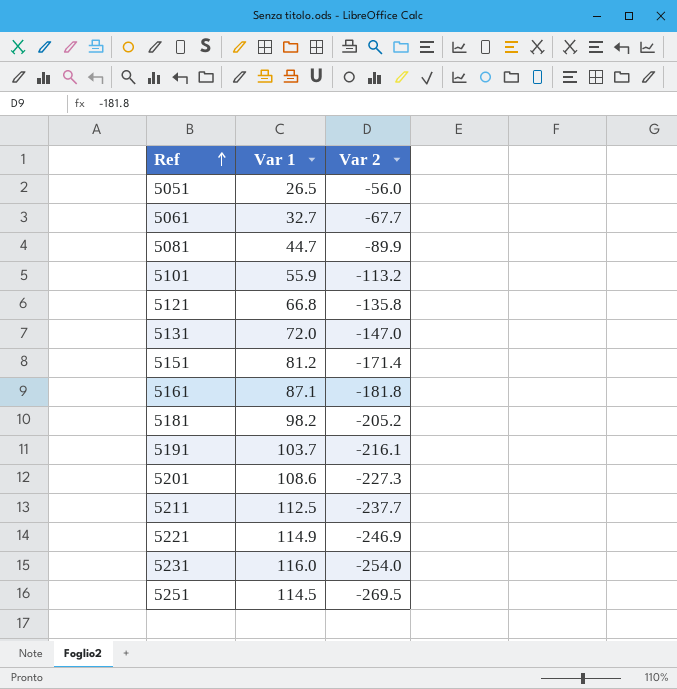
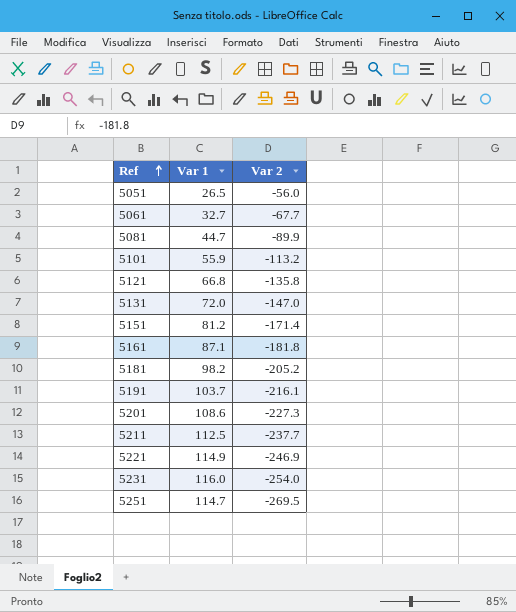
5251 | Var 1: 114.5 -> 114.7

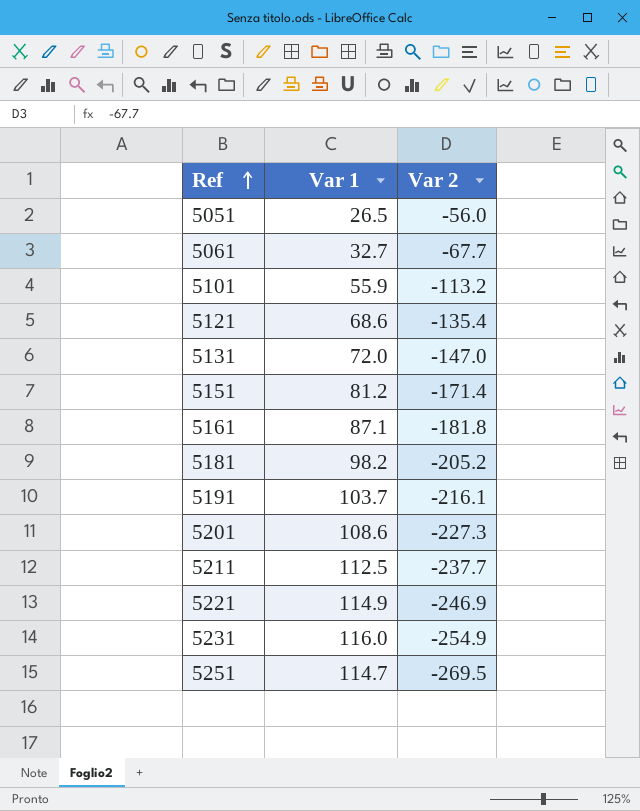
row 5081: 44.7 | -89.9 -> none
5121 | Var 1: 66.8 -> 68.6
5121 | Var 2: -135.8 -> -135.4
5231 | Var 2: -254.0 -> -254.9

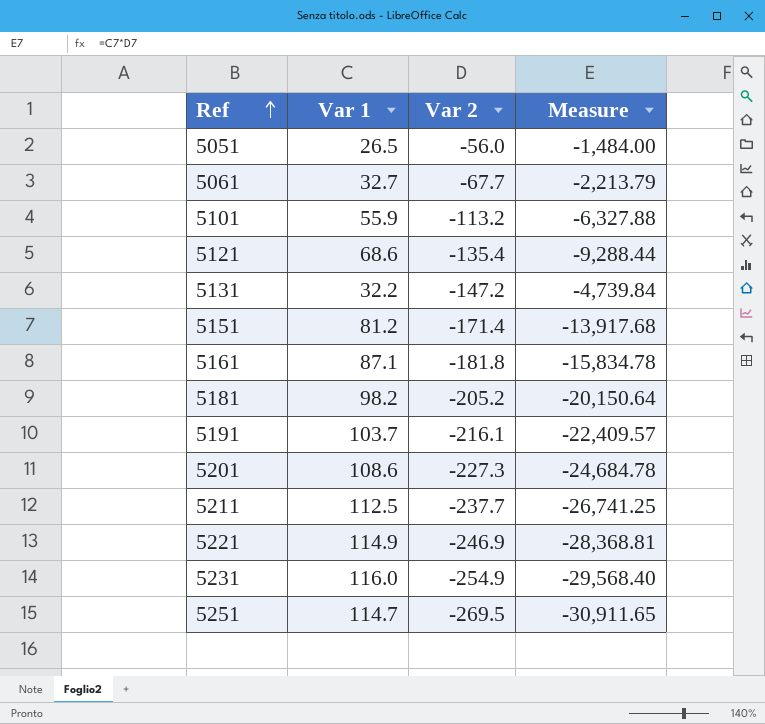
column Measure | formula: none -> [Var 1] * [Var 2]
5131 | Var 1: 72.0 -> 32.2
5131 | Var 2: -147.0 -> -147.2

